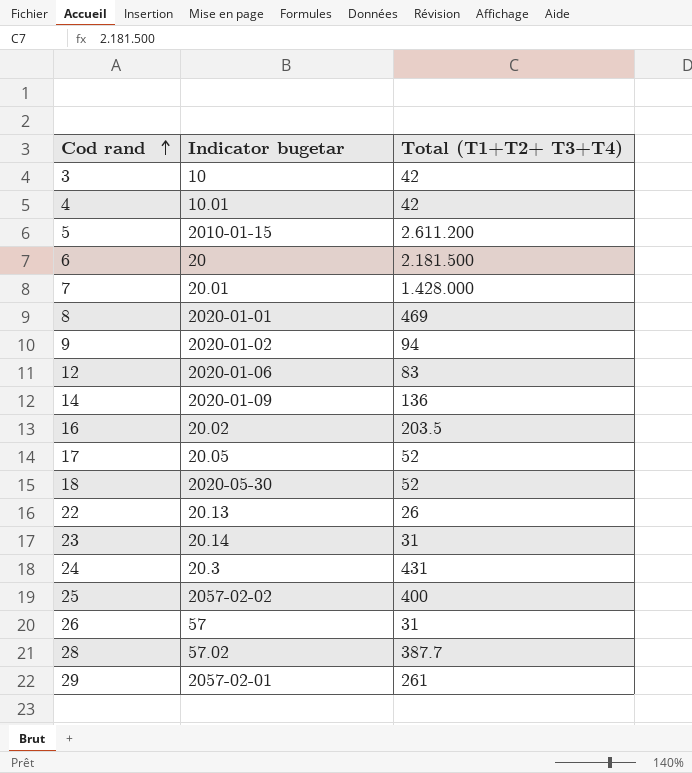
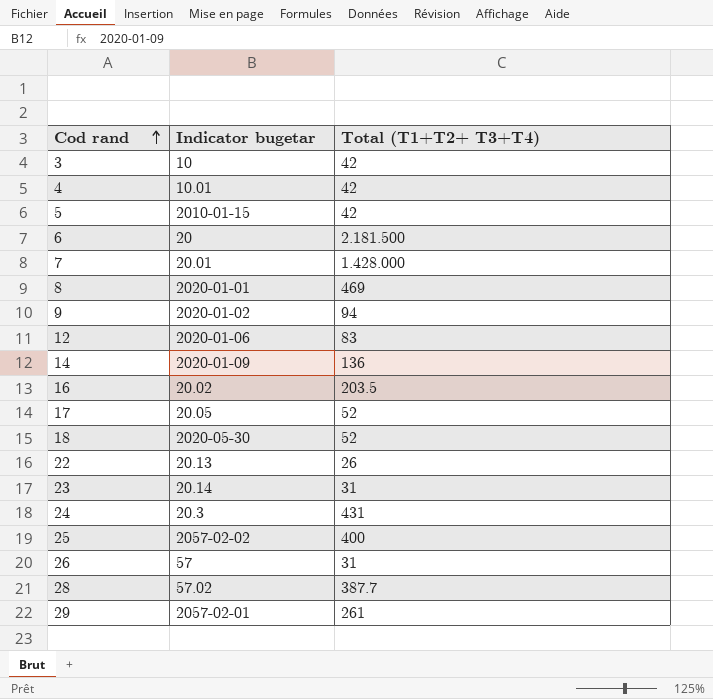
5 | Total (T1+T2+ T3+T4): 2.611.200 -> 42

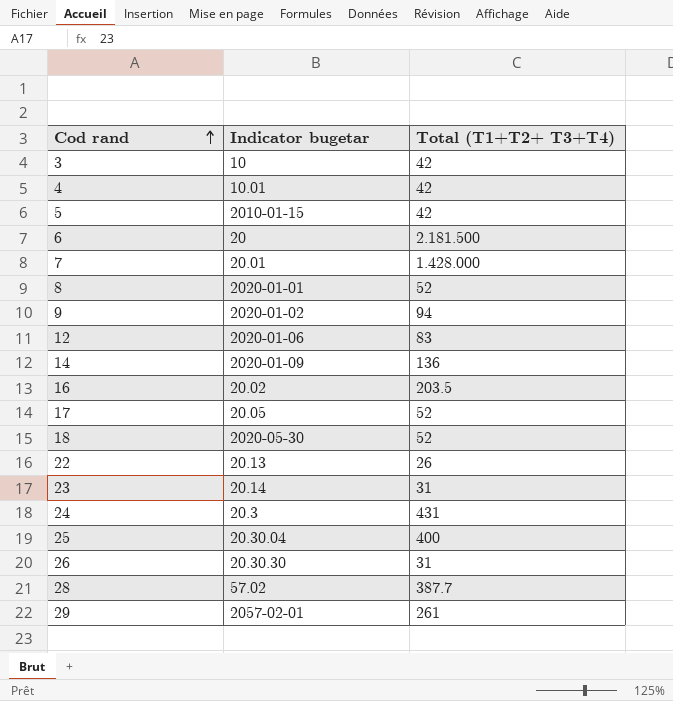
8 | Total (T1+T2+ T3+T4): 469 -> 52
25 | Indicator bugetar: 2057-02-02 -> 20.30.04
26 | Indicator bugetar: 57 -> 20.30.30

